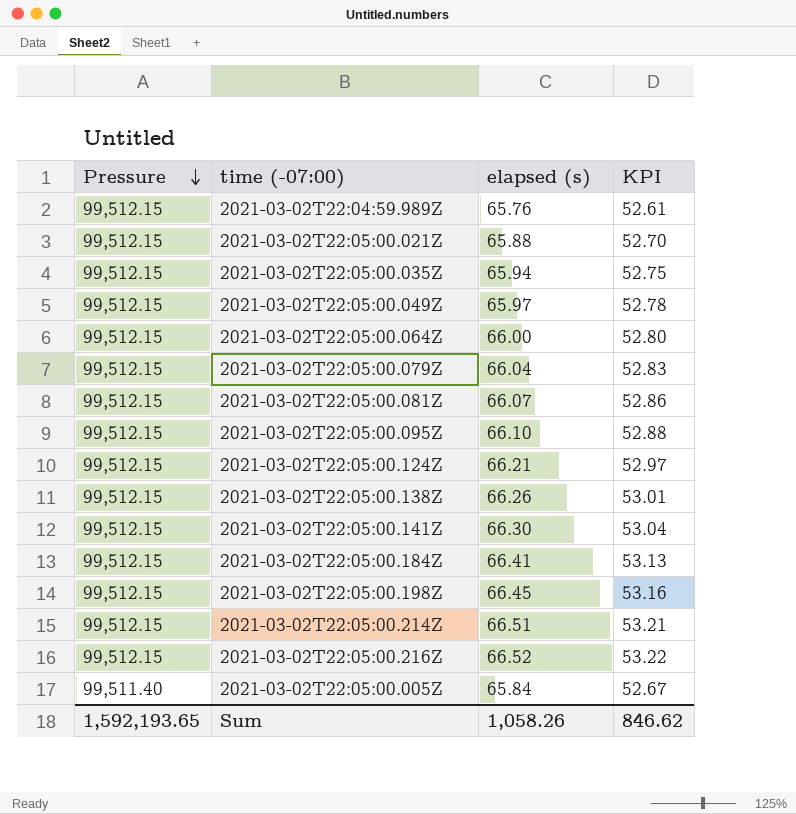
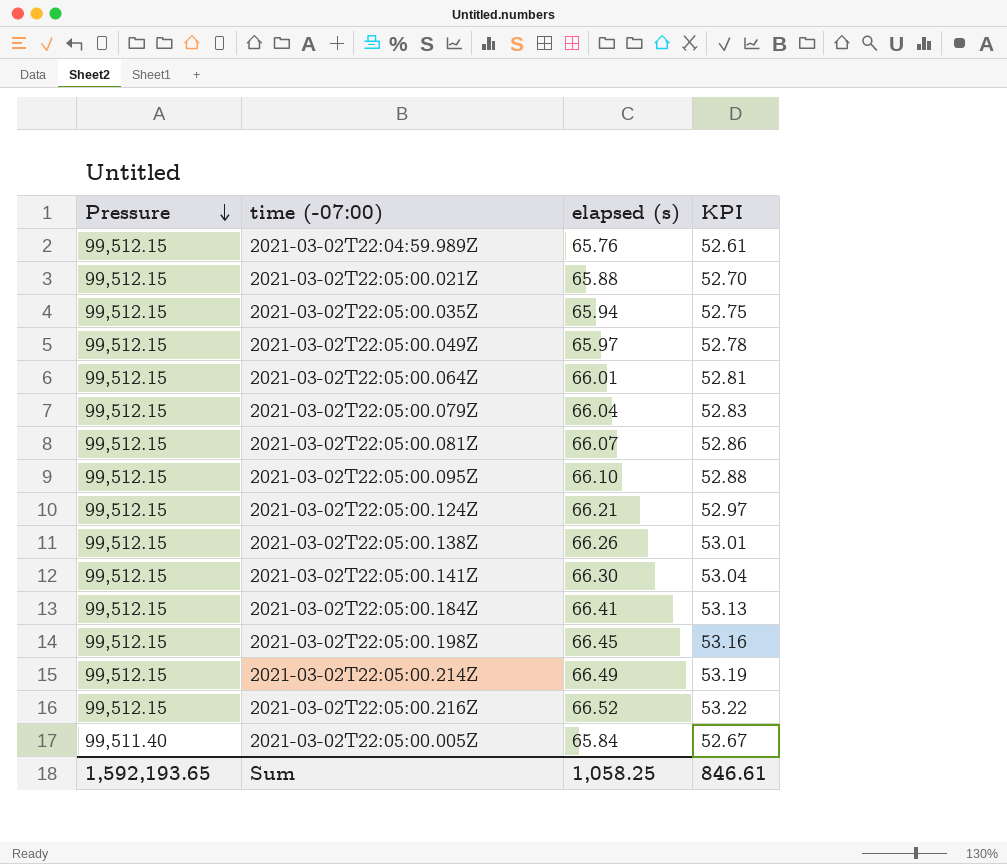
2021-03-02T22:05:00.064Z | elapsed (s): 66.00 -> 66.01
2021-03-02T22:05:00.064Z | KPI: 52.80 -> 52.81
2021-03-02T22:05:00.214Z | elapsed (s): 66.51 -> 66.49
2021-03-02T22:05:00.214Z | KPI: 53.21 -> 53.19
Sum | elapsed (s): 1,058.26 -> 1,058.25
Sum | KPI: 846.62 -> 846.61

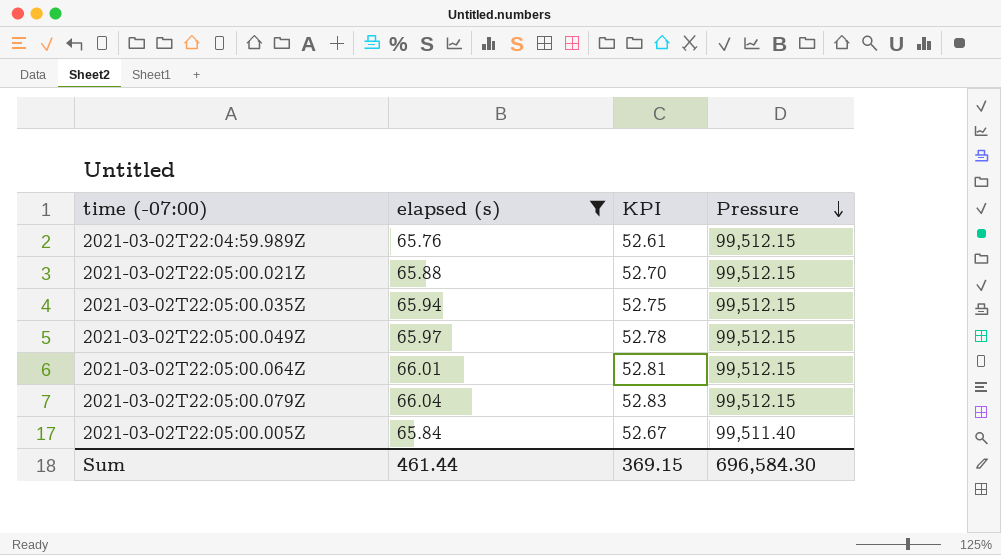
filter: none -> elapsed (s) <= 66.04
column Pressure | position: 1 -> 4
Sum | elapsed (s): 1,058.25 -> 461.44
Sum | KPI: 846.61 -> 369.15
Sum | Pressure: 1,592,193.65 -> 696,584.30

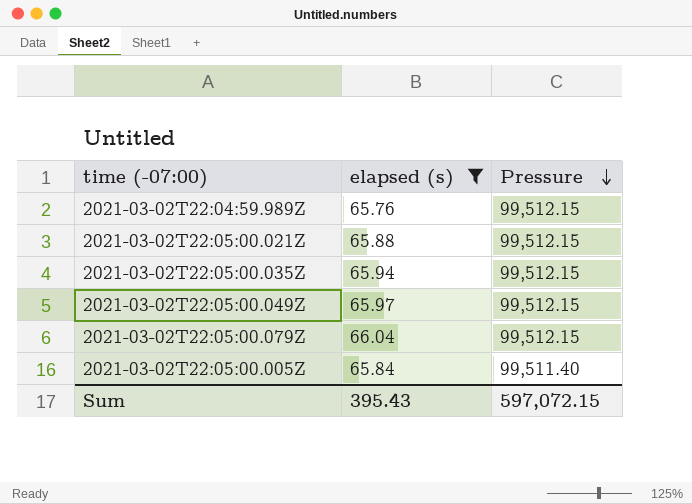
column KPI | formula: [elapsed (s)] * 0.8 -> none
row 2021-03-02T22:05:00.064Z: 66.01 | 52.81 | 99,512.15 -> none
Sum | elapsed (s): 461.44 -> 395.43
Sum | Pressure: 696,584.30 -> 597,072.15

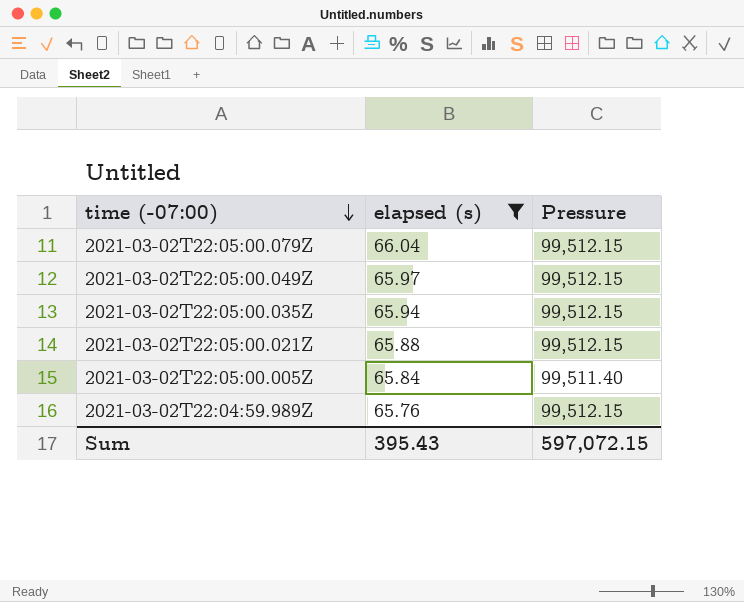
row order: Pressure descending -> time (-07:00) descending

